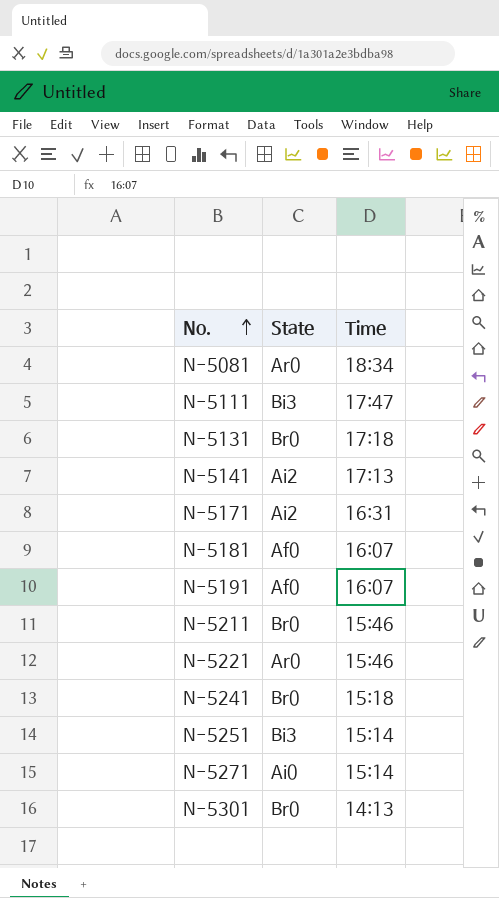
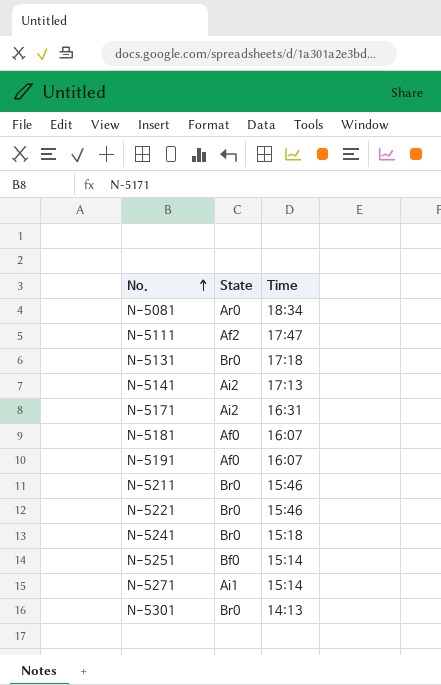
N-5111 | State: Bi3 -> Af2
N-5221 | State: Ar0 -> Br0
N-5251 | State: Bi3 -> Bf0
N-5271 | State: Ai0 -> Ai1

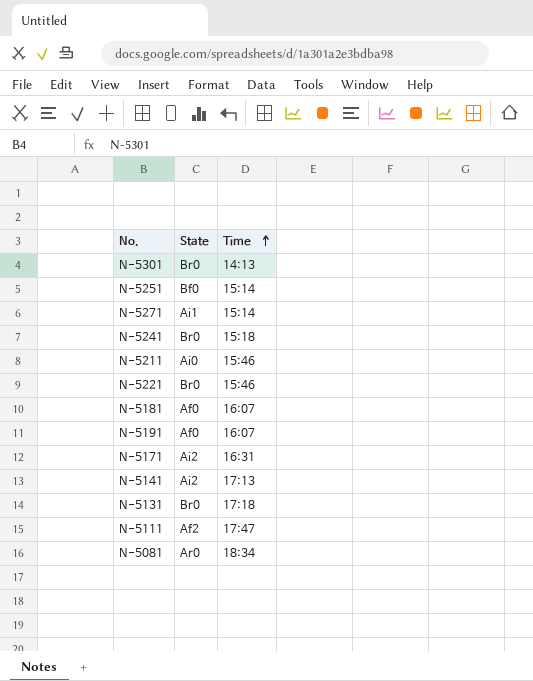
row order: No. ascending -> Time ascending
N-5211 | State: Br0 -> Ai0

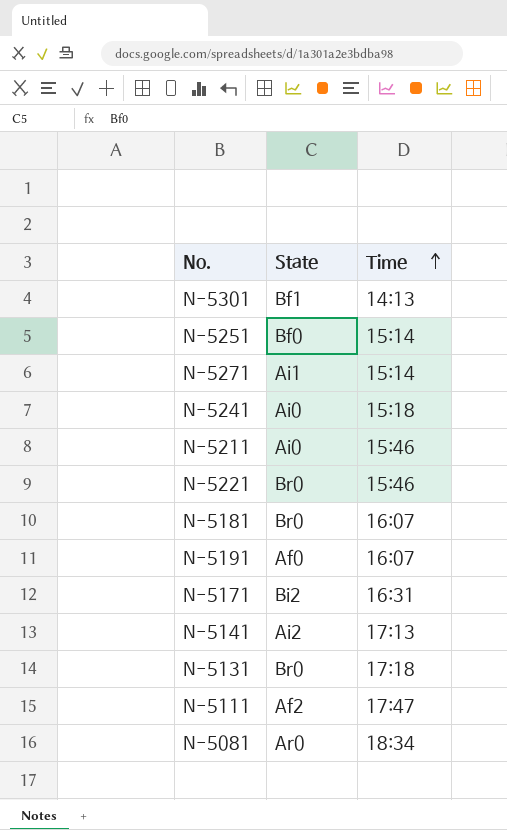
N-5301 | State: Br0 -> Bf1
N-5241 | State: Br0 -> Ai0
N-5181 | State: Af0 -> Br0
N-5171 | State: Ai2 -> Bi2

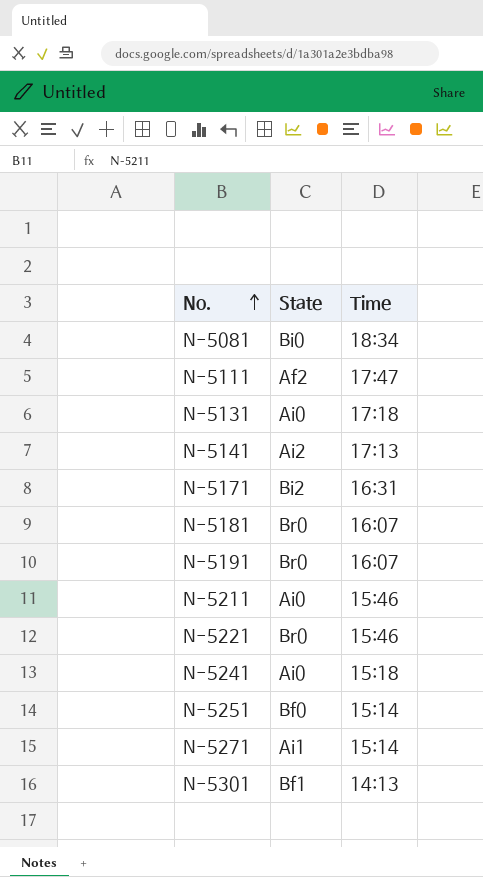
row order: Time ascending -> No. ascending
N-5081 | State: Ar0 -> Bi0
N-5131 | State: Br0 -> Ai0
N-5191 | State: Af0 -> Br0

